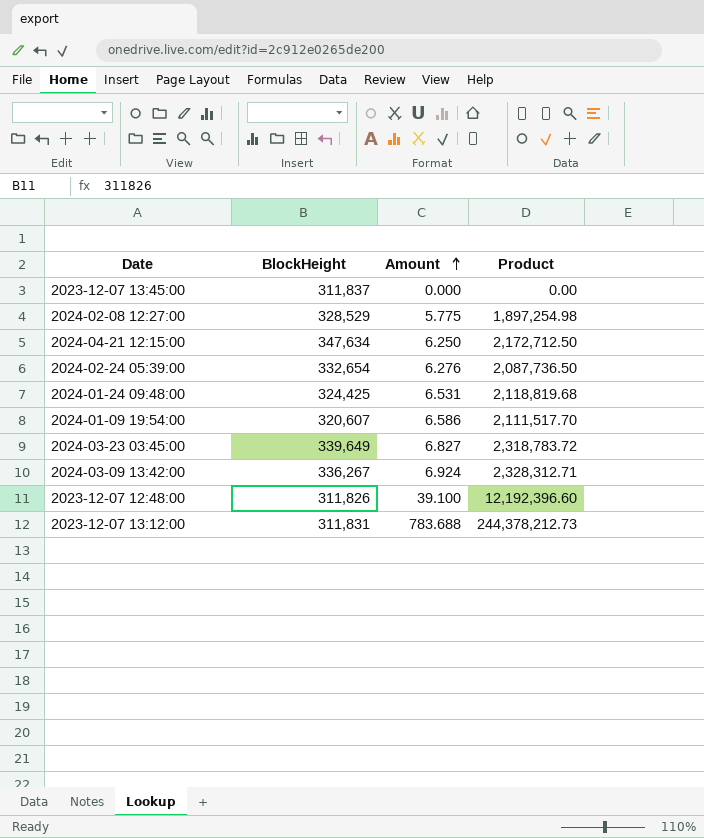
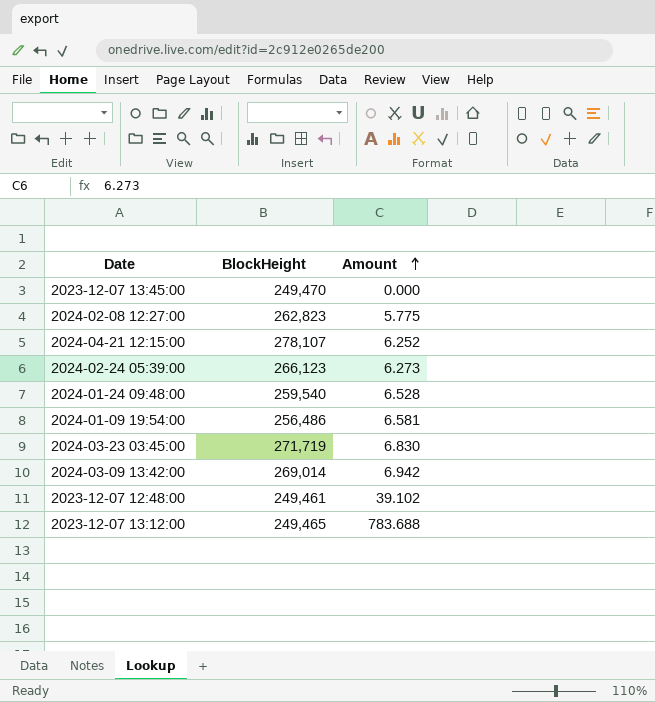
column Product | formula: [BlockHeight] * [Amount] -> none
2023-12-07 13:45:00 | BlockHeight: 311,837 -> 249,470
2024-02-08 12:27:00 | BlockHeight: 328,529 -> 262,823
2024-04-21 12:15:00 | BlockHeight: 347,634 -> 278,107
2024-04-21 12:15:00 | Amount: 6.250 -> 6.252
2024-02-24 05:39:00 | BlockHeight: 332,654 -> 266,123
2024-02-24 05:39:00 | Amount: 6.276 -> 6.273
2024-01-24 09:48:00 | BlockHeight: 324,425 -> 259,540
2024-01-24 09:48:00 | Amount: 6.531 -> 6.528
2024-01-09 19:54:00 | BlockHeight: 320,607 -> 256,486
2024-01-09 19:54:00 | Amount: 6.586 -> 6.581
2024-03-23 03:45:00 | BlockHeight: 339,649 -> 271,719
2024-03-23 03:45:00 | Amount: 6.827 -> 6.830
2024-03-09 13:42:00 | BlockHeight: 336,267 -> 269,014
2024-03-09 13:42:00 | Amount: 6.924 -> 6.942
2023-12-07 12:48:00 | BlockHeight: 311,826 -> 249,461
2023-12-07 12:48:00 | Amount: 39.100 -> 39.102
2023-12-07 13:12:00 | BlockHeight: 311,831 -> 249,465

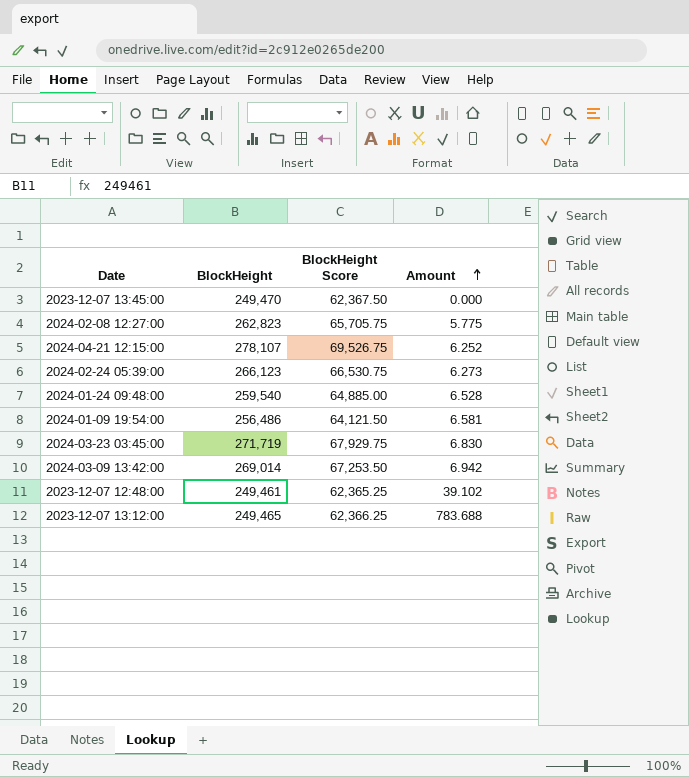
column BlockHeight Score | formula: none -> [BlockHeight] * 0.25

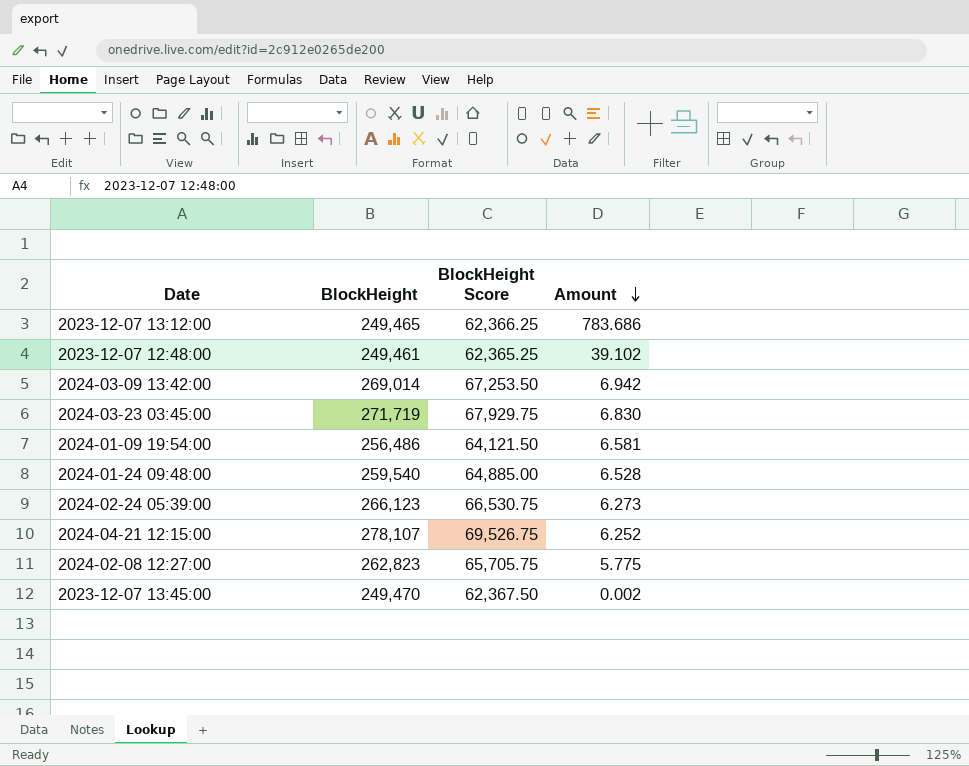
row order: Amount ascending -> Amount descending
2023-12-07 13:12:00 | Amount: 783.688 -> 783.686
2023-12-07 13:45:00 | Amount: 0.000 -> 0.002

